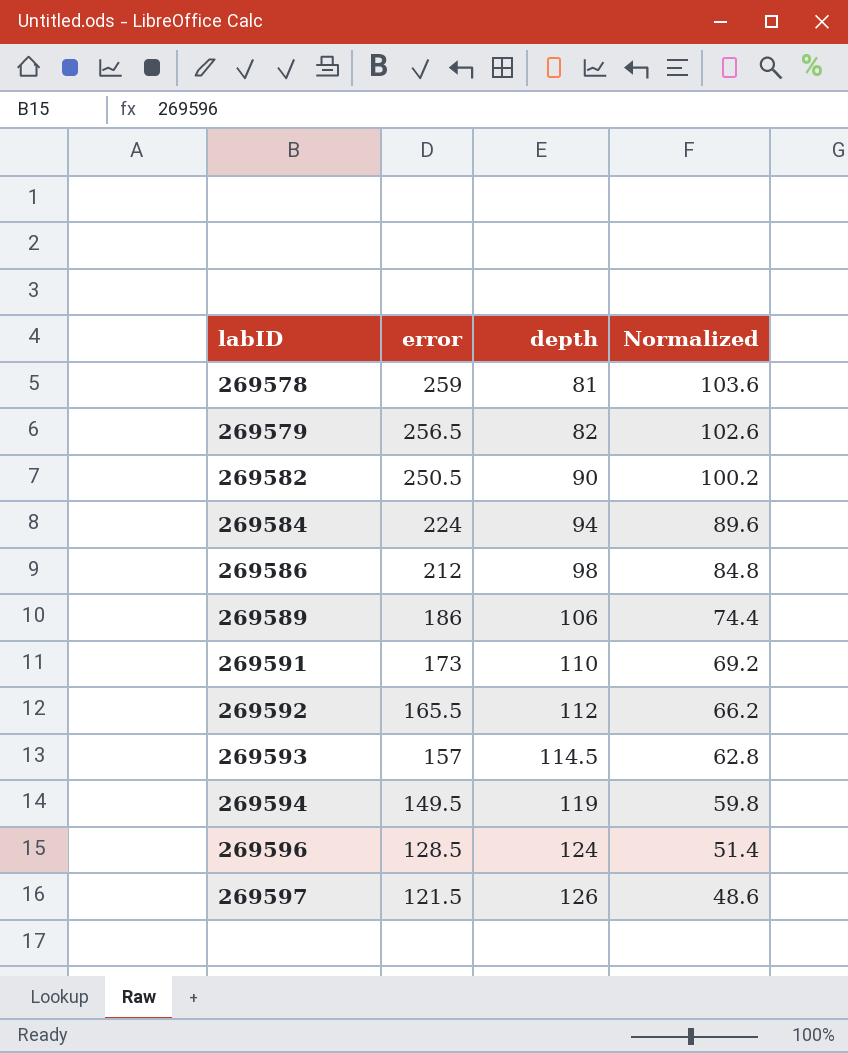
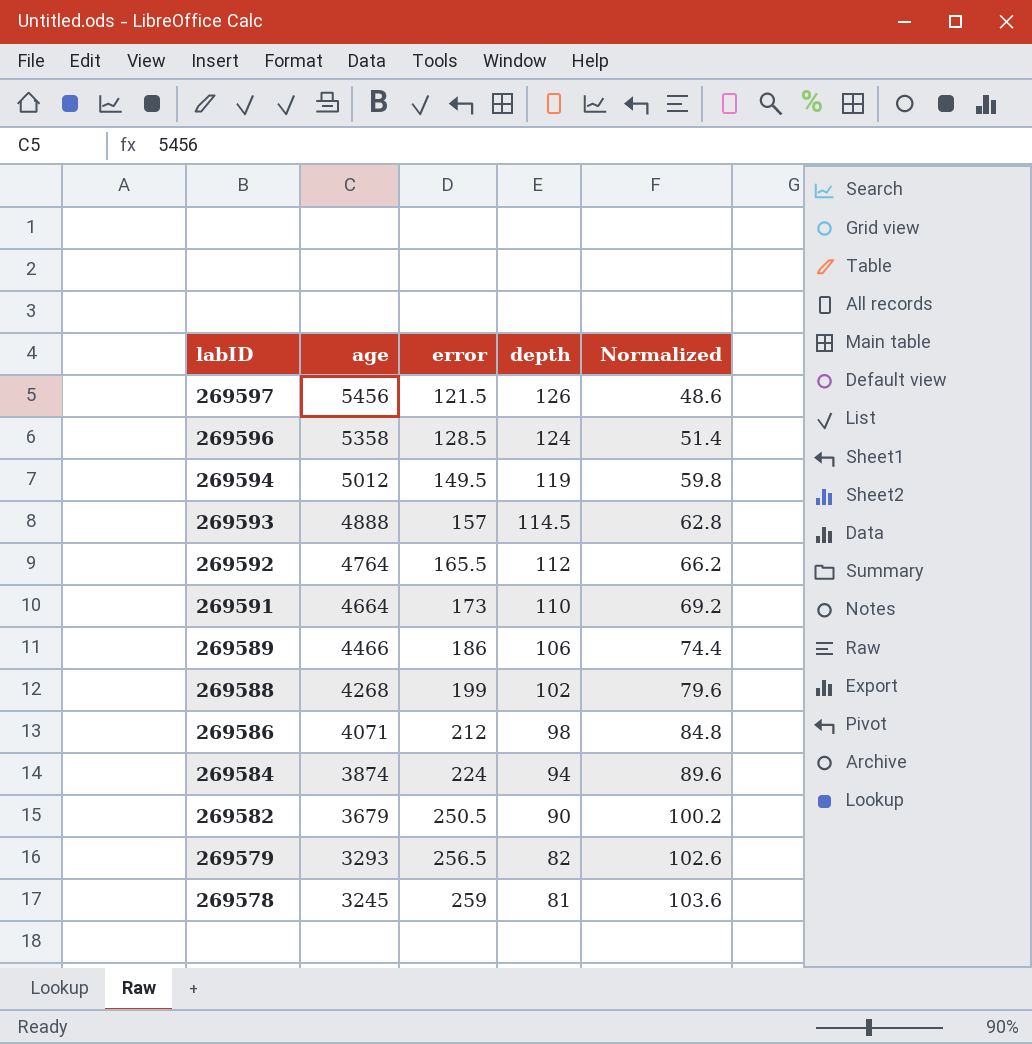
row order: labID ascending -> labID descending
column age | position: none -> 2
row 269588: none -> 4268 | 199 | 102 | 79.6

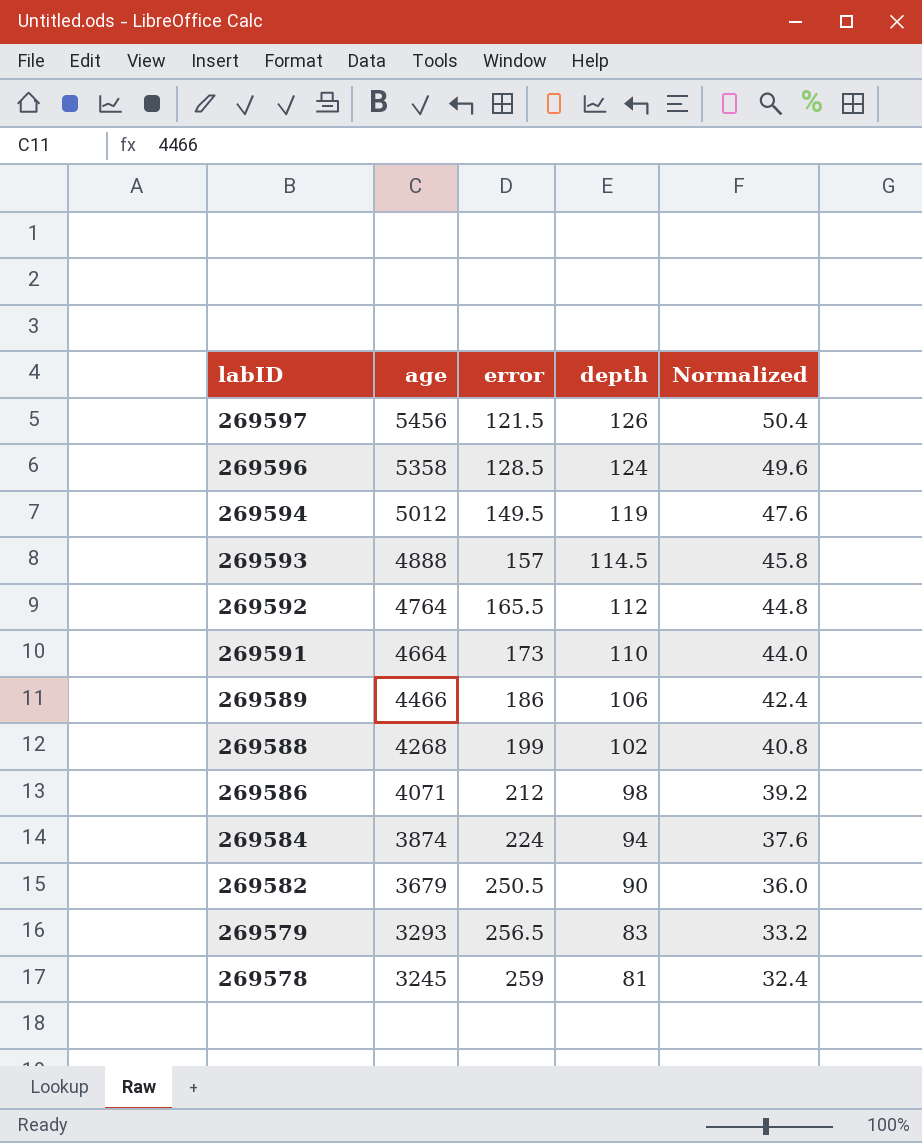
column Normalized | formula: [error] * 0.4 -> [depth] * 0.4
269579 | depth: 82 -> 83

